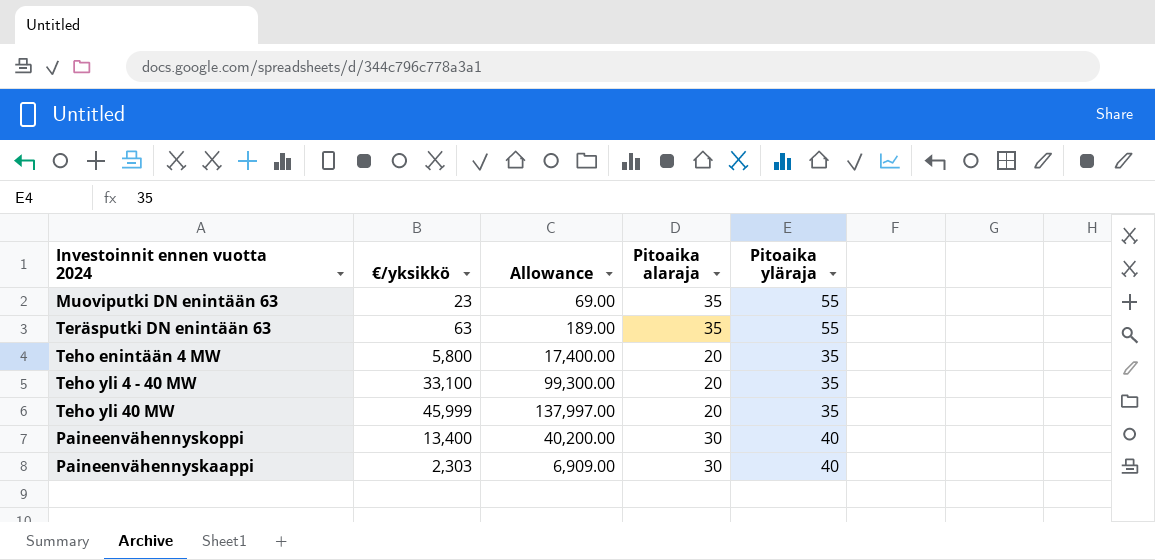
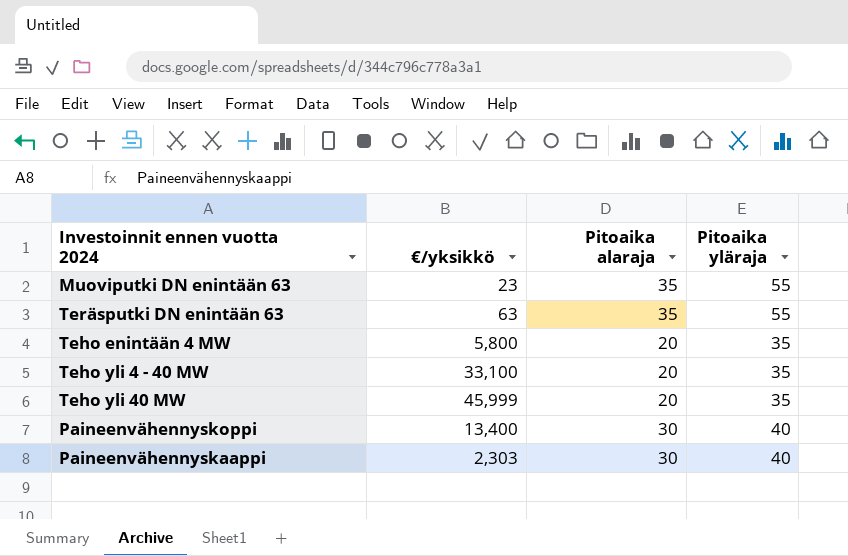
column Allowance | formula: [€/yksikkö] * 3 -> none

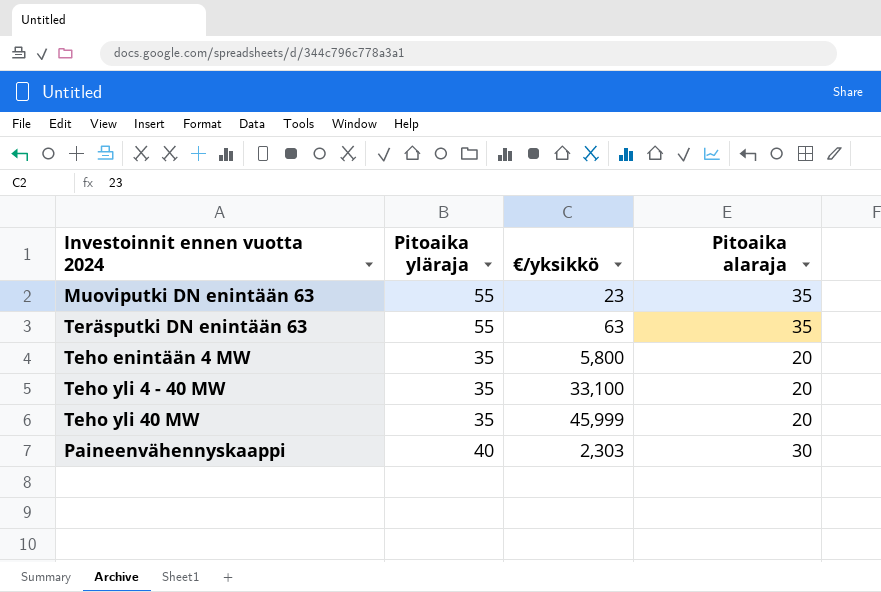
column Pitoaika yläraja | position: 4 -> 2
row Paineenvähennyskoppi: 13,400 | 30 | 40 -> none

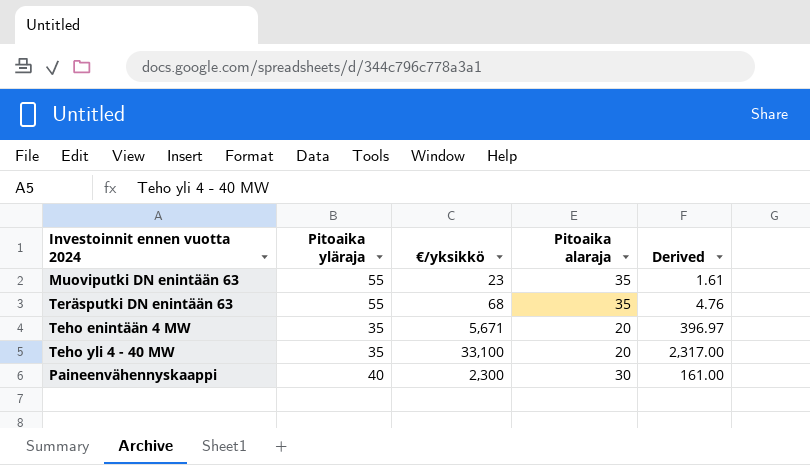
column Derived | formula: none -> [€/yksikkö] * 0.07
row Teho yli 40 MW: 35 | 45,999 | 20 -> none
Teräsputki DN enintään 63 | €/yksikkö: 63 -> 68
Teho enintään 4 MW | €/yksikkö: 5,800 -> 5,671
Paineenvähennyskaappi | €/yksikkö: 2,303 -> 2,300

